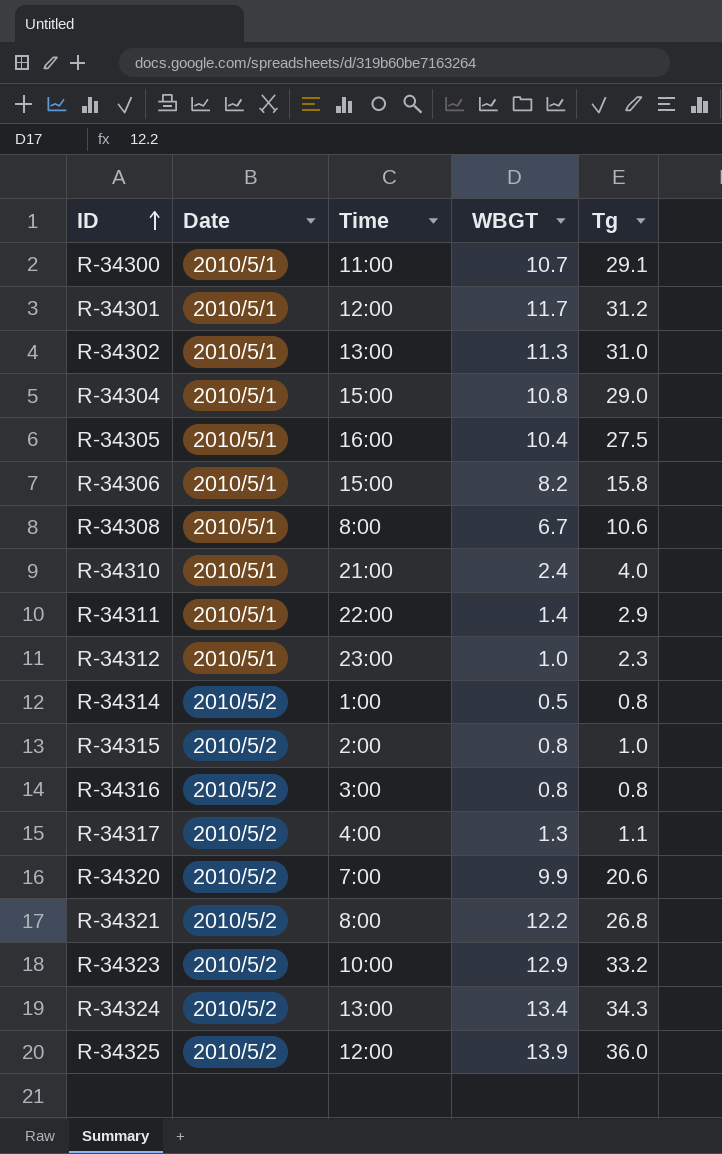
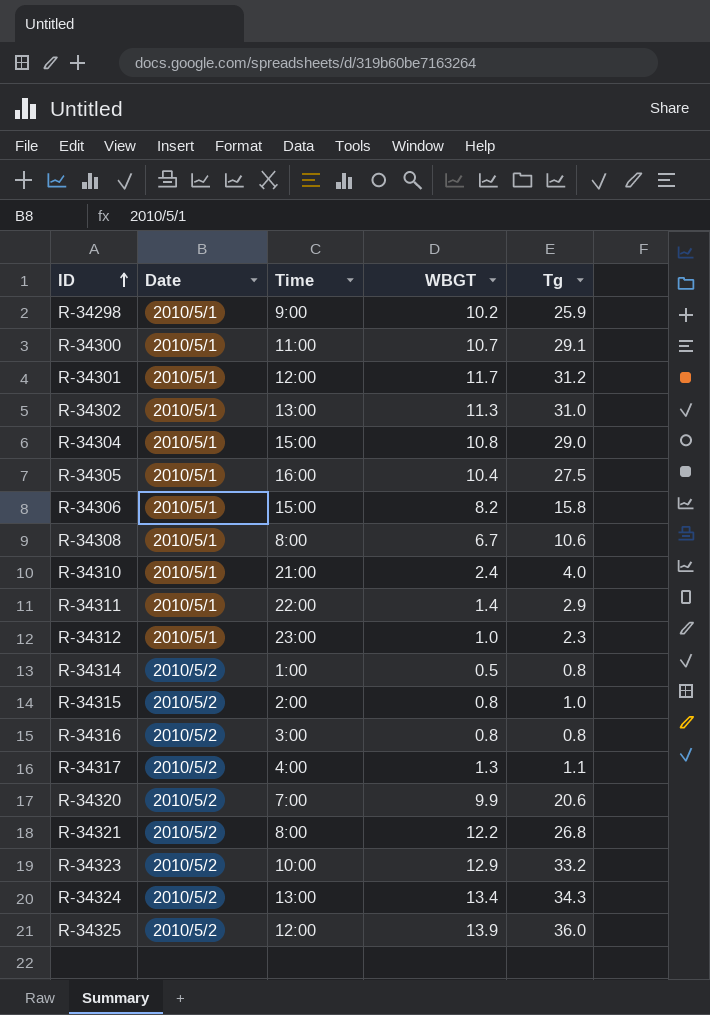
row R-34298: none -> 2010/5/1 | 9:00 | 10.2 | 25.9

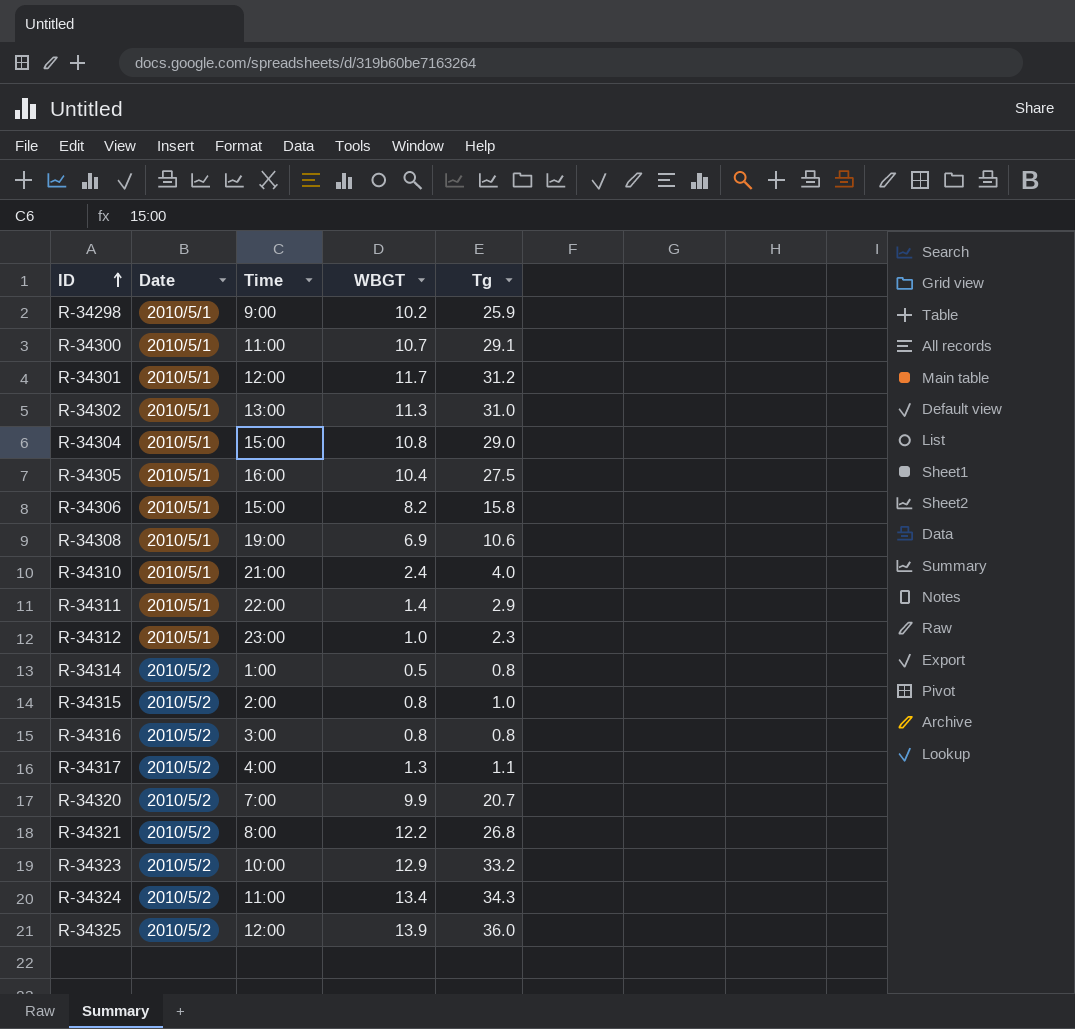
R-34308 | Time: 8:00 -> 19:00
R-34308 | WBGT: 6.7 -> 6.9
R-34320 | Tg: 20.6 -> 20.7
R-34324 | Time: 13:00 -> 11:00

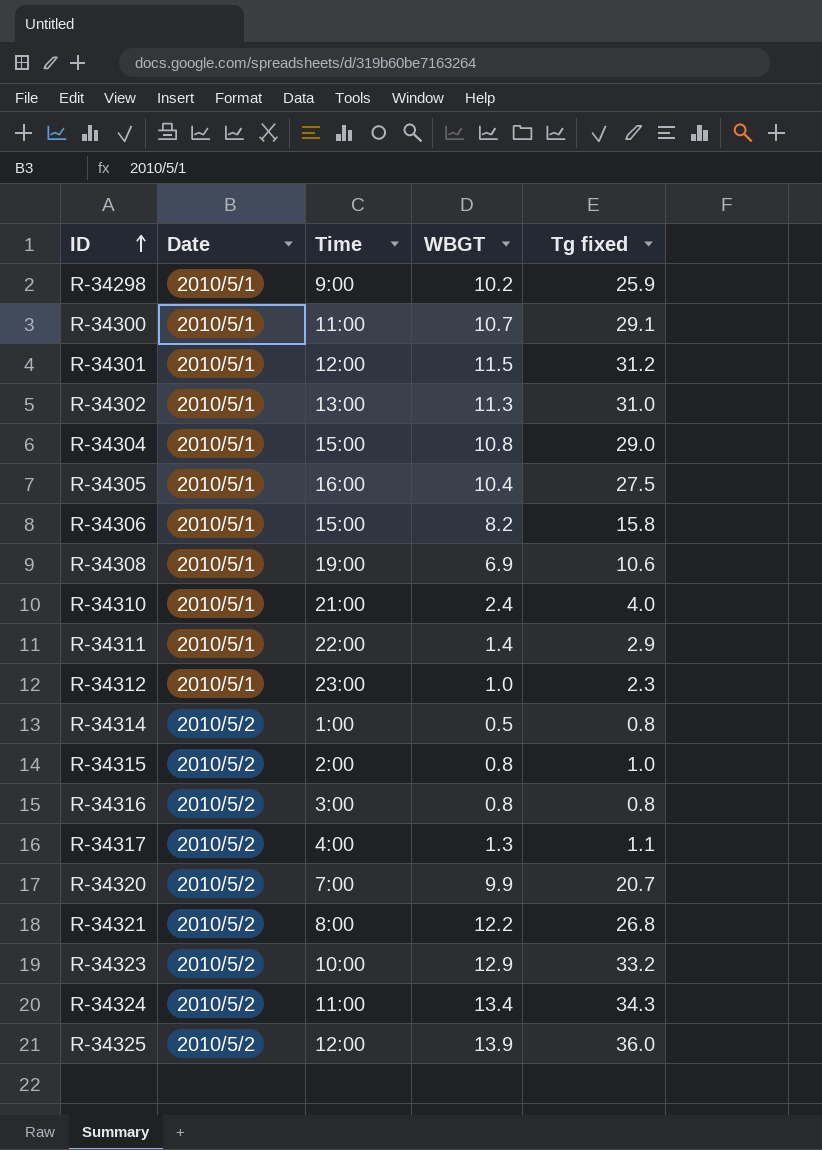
column name: Tg -> Tg fixed
R-34301 | WBGT: 11.7 -> 11.5

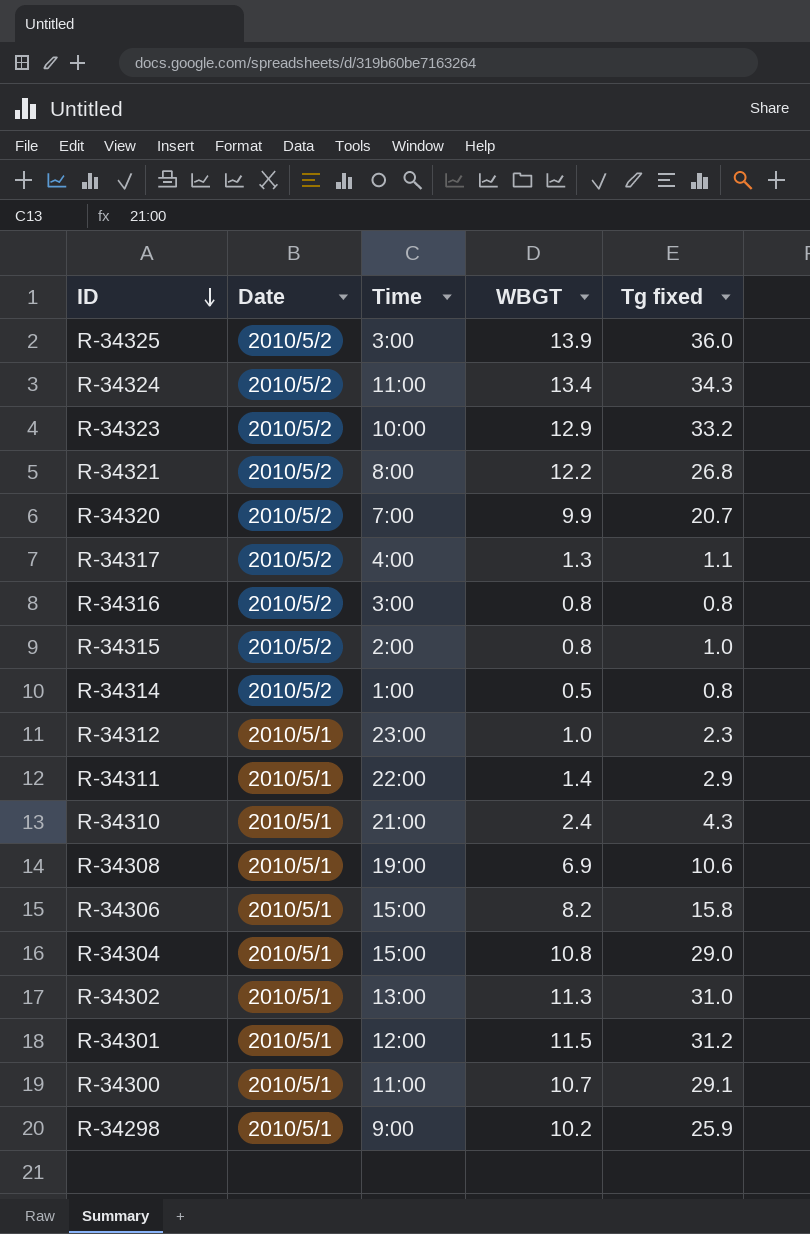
row order: ID ascending -> ID descending
row R-34305: 2010/5/1 | 16:00 | 10.4 | 27.5 -> none
R-34325 | Time: 12:00 -> 3:00
R-34310 | Tg fixed: 4.0 -> 4.3

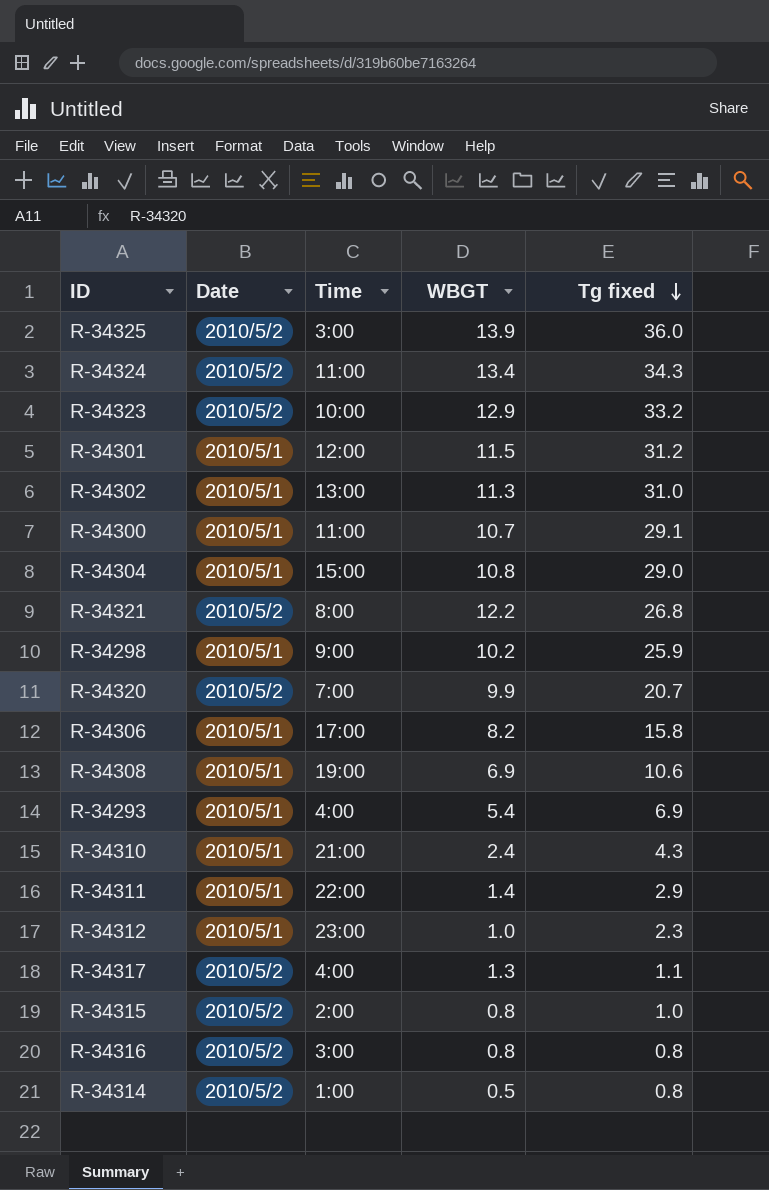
row order: ID descending -> Tg fixed descending
R-34306 | Time: 15:00 -> 17:00
row R-34293: none -> 2010/5/1 | 4:00 | 5.4 | 6.9

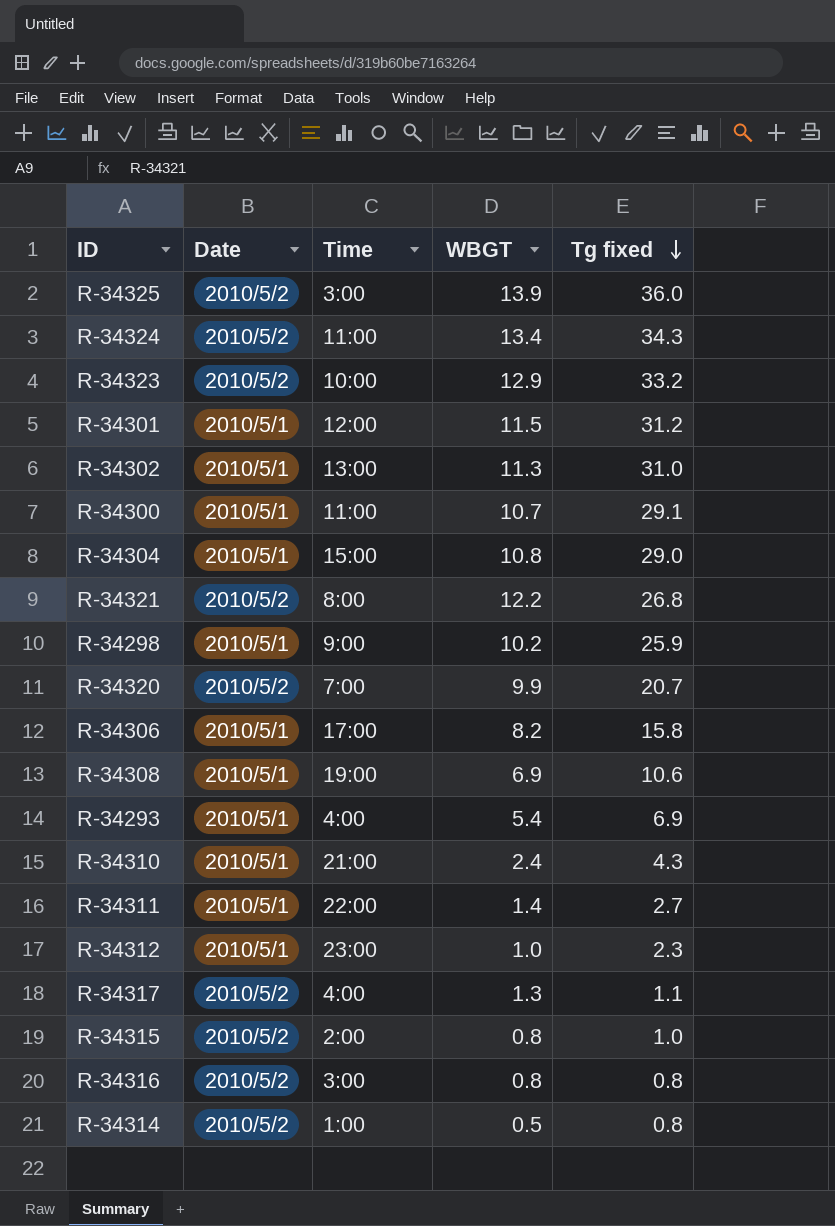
R-34311 | Tg fixed: 2.9 -> 2.7

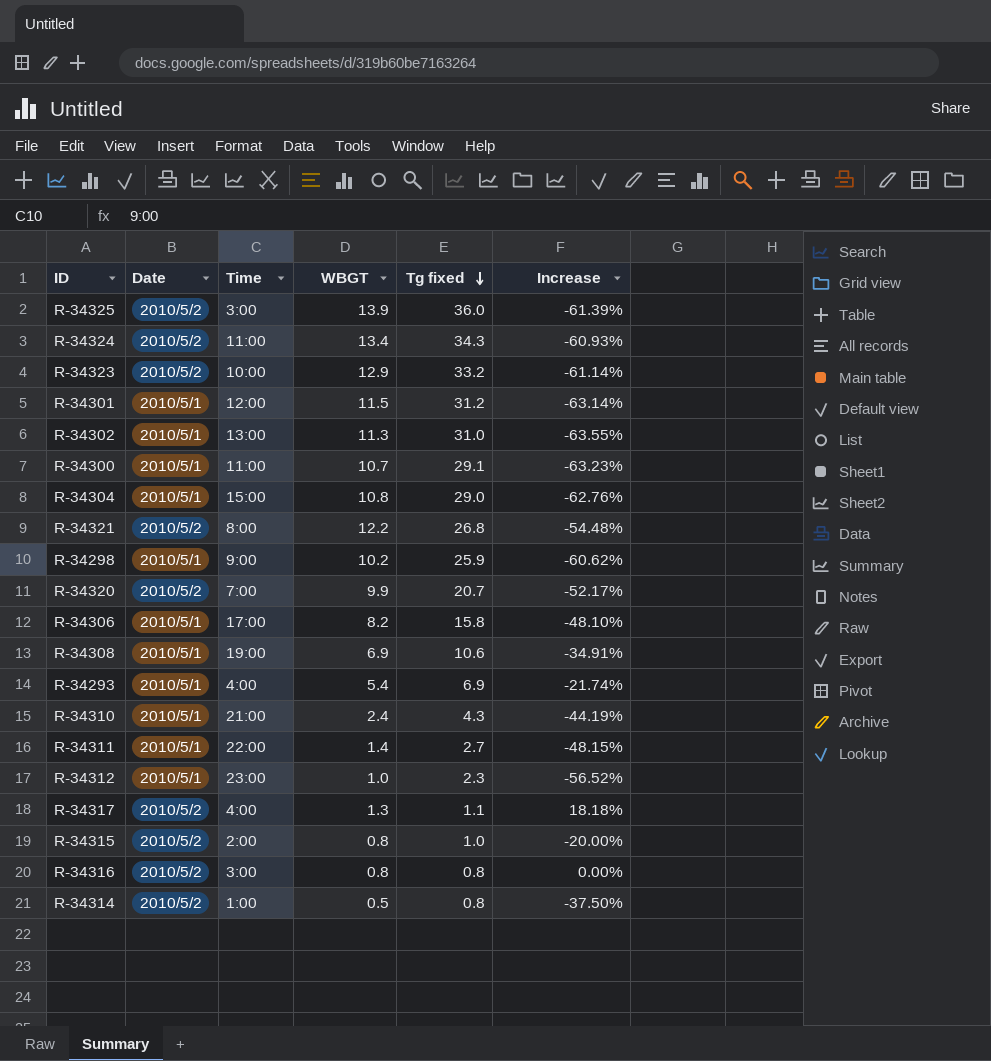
column Increase | formula: none -> ([WBGT] - [Tg fixed]) / [Tg fixed]

